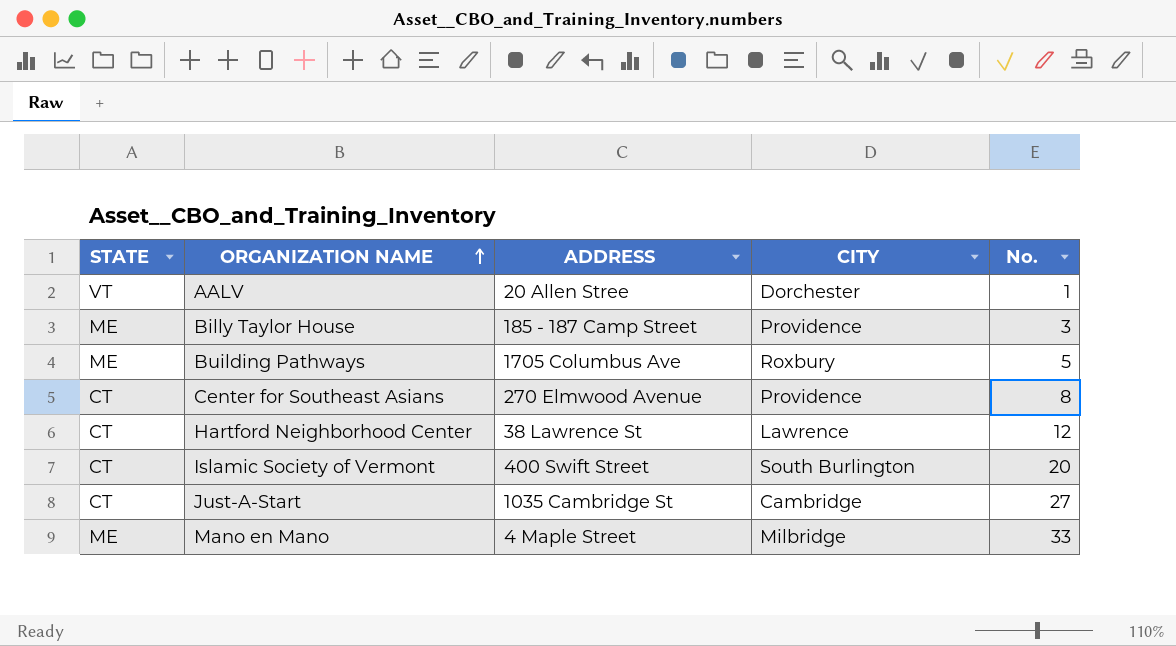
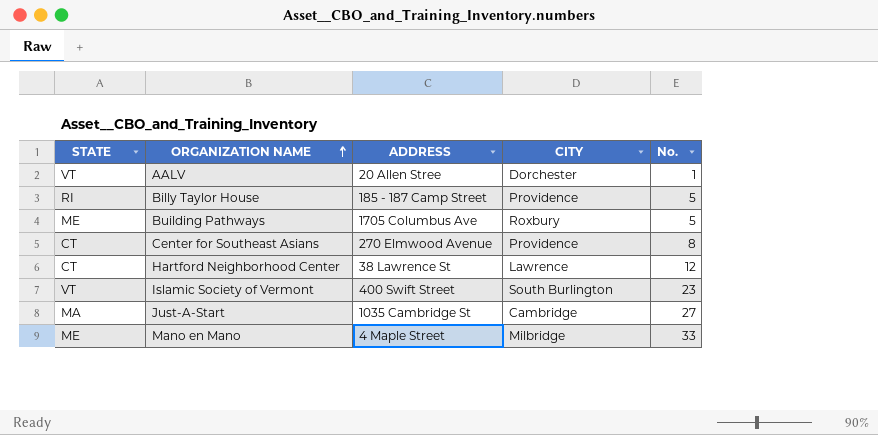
Billy Taylor House | STATE: ME -> RI
Billy Taylor House | No.: 3 -> 5
Islamic Society of Vermont | STATE: CT -> VT
Islamic Society of Vermont | No.: 20 -> 23
Just-A-Start | STATE: CT -> MA

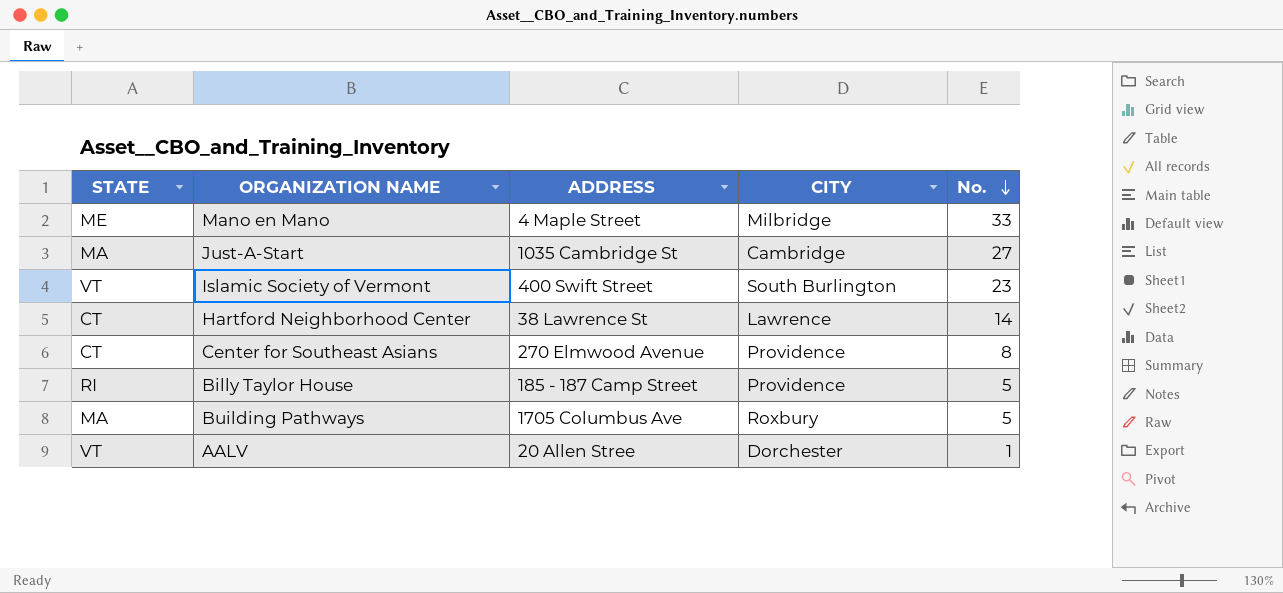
row order: ORGANIZATION NAME ascending -> No. descending
Hartford Neighborhood Center | No.: 12 -> 14
Building Pathways | STATE: ME -> MA

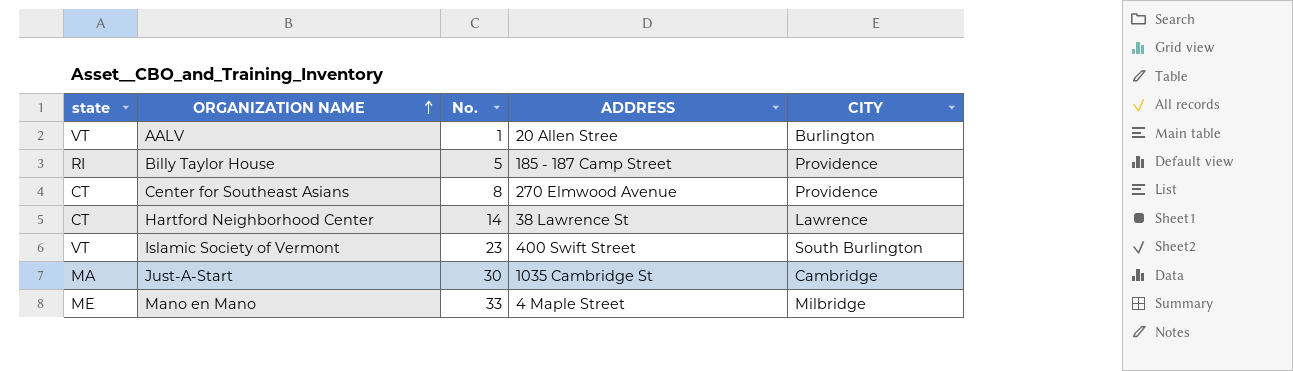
row order: No. descending -> ORGANIZATION NAME ascending
column name: STATE -> state
column No. | position: 5 -> 3
row Building Pathways: MA | 1705 Columbus Ave | Roxbury | 5 -> none
AALV | CITY: Dorchester -> Burlington
Just-A-Start | No.: 27 -> 30

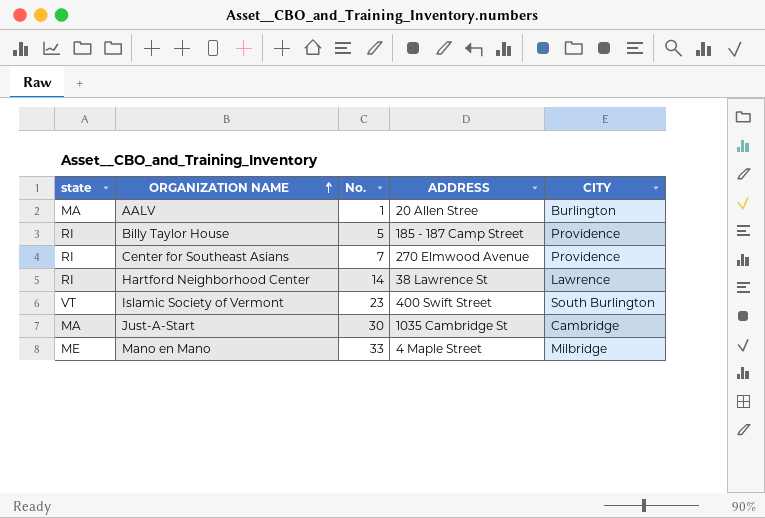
AALV | state: VT -> MA
Center for Southeast Asians | state: CT -> RI
Center for Southeast Asians | No.: 8 -> 7
Hartford Neighborhood Center | state: CT -> RI

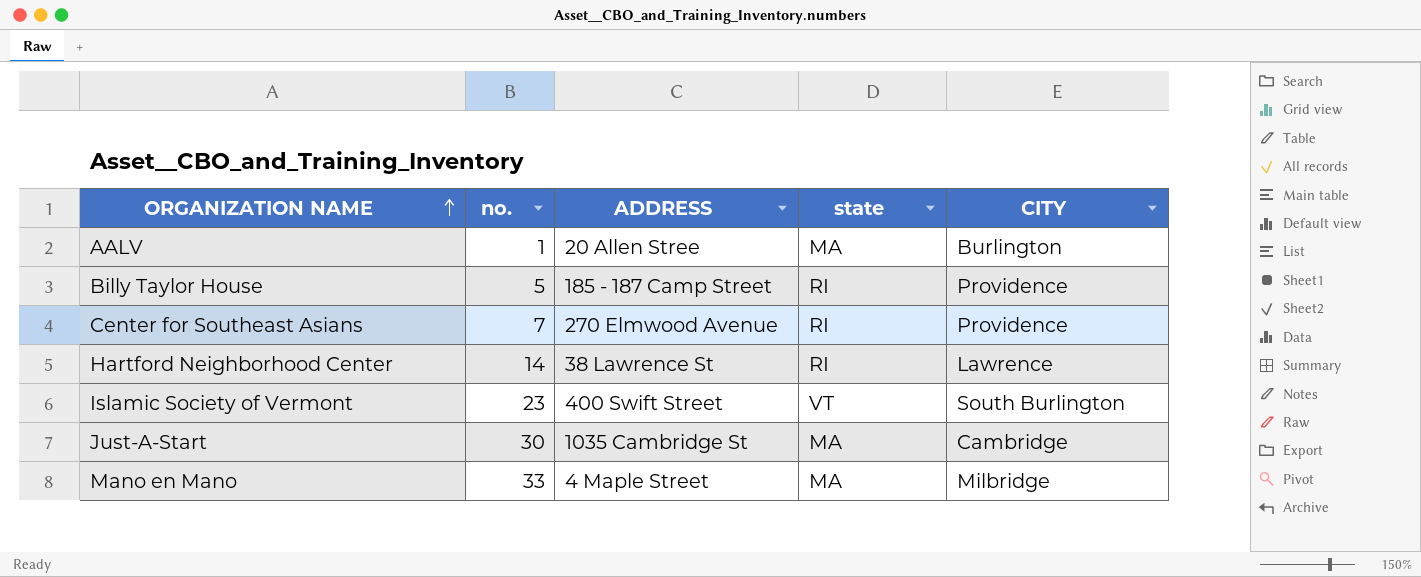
column name: No. -> no.
column state | position: 1 -> 4
Mano en Mano | state: ME -> MA

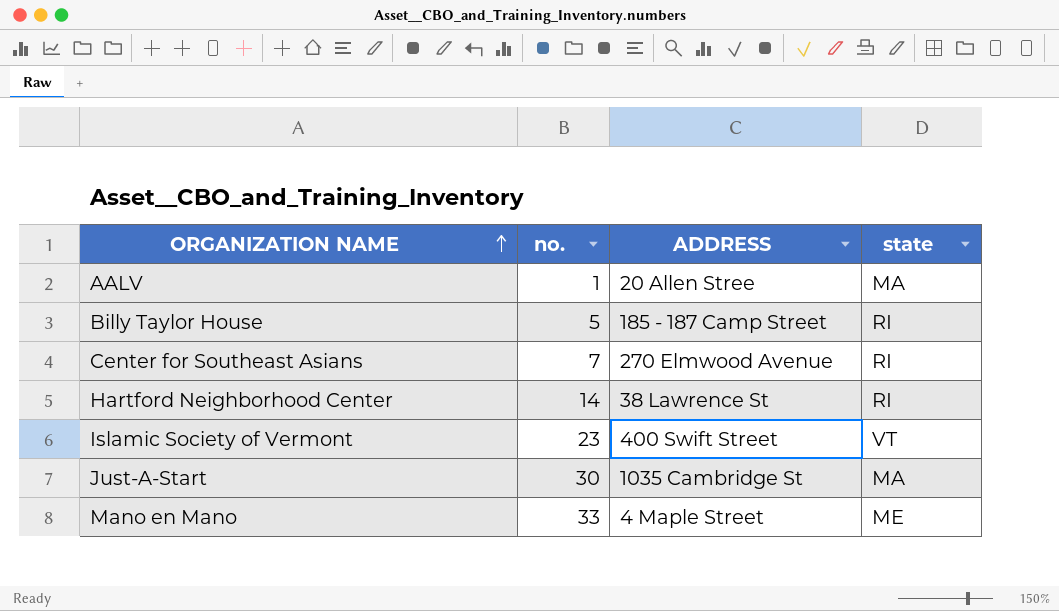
column CITY | position: 5 -> none
Mano en Mano | state: MA -> ME

